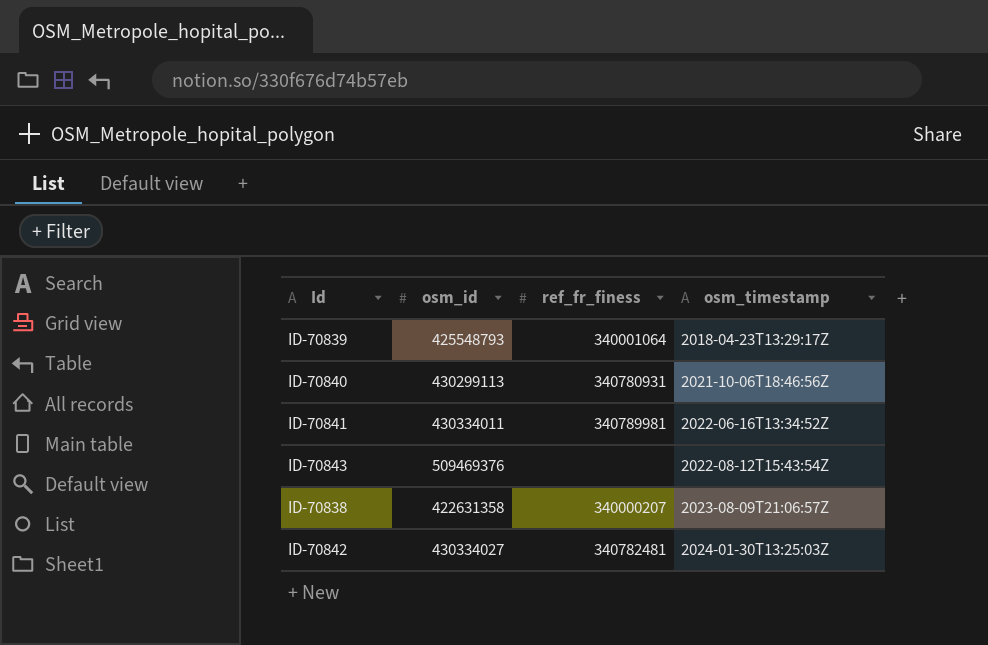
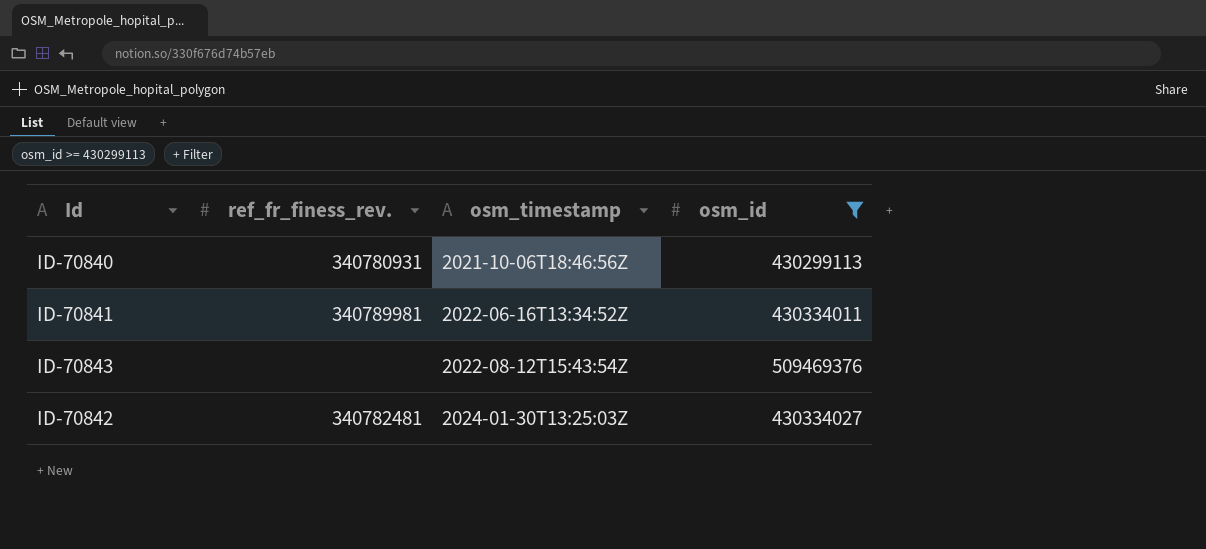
filter: none -> osm_id >= 430299113
column name: ref_fr_finess -> ref_fr_finess_rev.
column osm_id | position: 2 -> 4

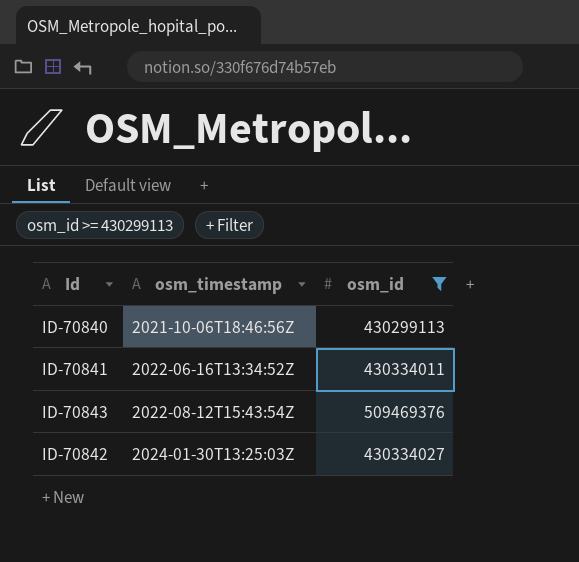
column ref_fr_finess_rev. | position: 2 -> none

